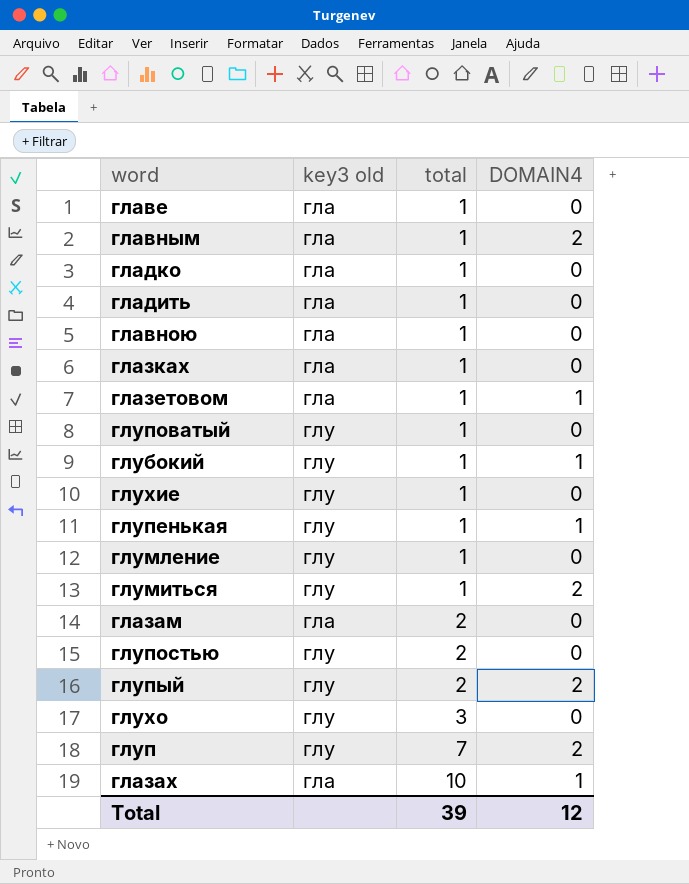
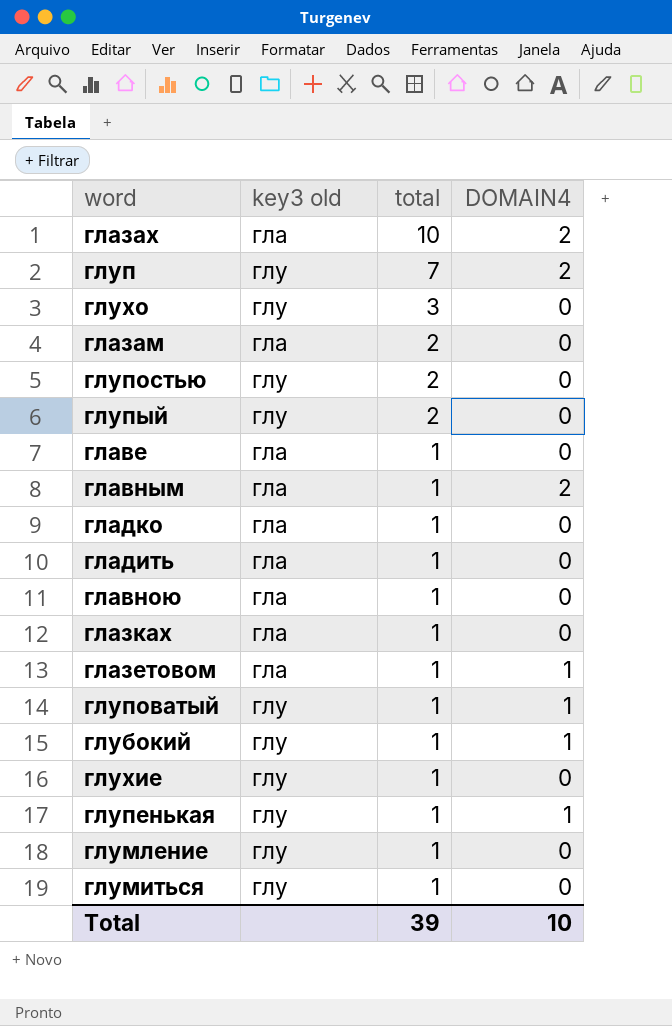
row order: total ascending -> total descending
глазах | DOMAIN4: 1 -> 2
глупый | DOMAIN4: 2 -> 0
глуповатый | DOMAIN4: 0 -> 1
глумиться | DOMAIN4: 2 -> 0
Total | DOMAIN4: 12 -> 10

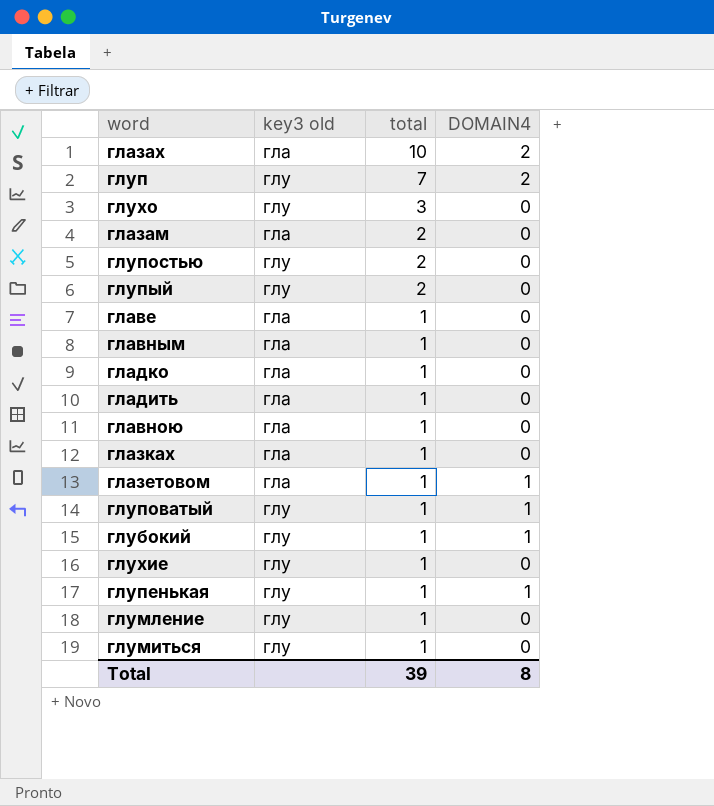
главным | DOMAIN4: 2 -> 0
Total | DOMAIN4: 10 -> 8

